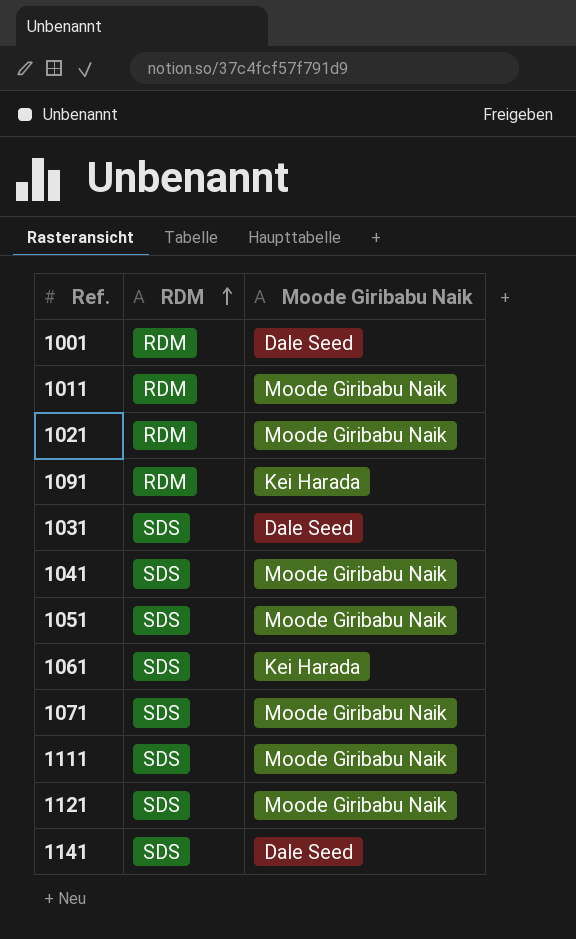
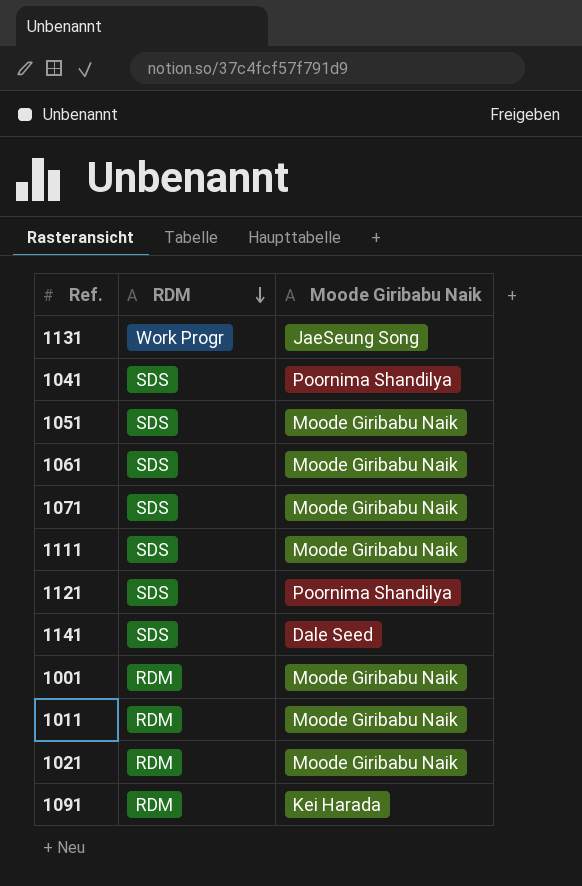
row order: RDM ascending -> RDM descending
row 1031: SDS | Dale Seed -> none
row 1131: none -> Work Progr | JaeSeung Song
1041 | Moode Giribabu Naik: Moode Giribabu Naik -> Poornima Shandilya
1061 | Moode Giribabu Naik: Kei Harada -> Moode Giribabu Naik
1121 | Moode Giribabu Naik: Moode Giribabu Naik -> Poornima Shandilya
1001 | Moode Giribabu Naik: Dale Seed -> Moode Giribabu Naik

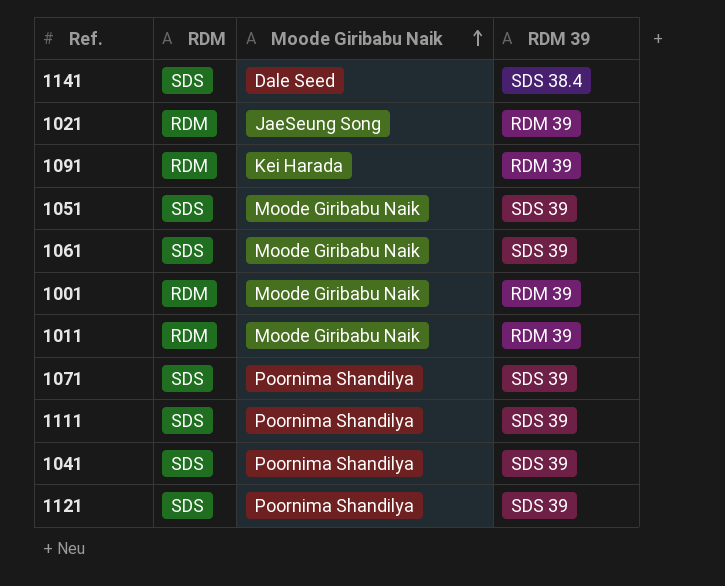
row order: RDM descending -> Moode Giribabu Naik ascending
column RDM 39 | position: none -> 4
row 1131: Work Progr | JaeSeung Song -> none
1021 | Moode Giribabu Naik: Moode Giribabu Naik -> JaeSeung Song
1071 | Moode Giribabu Naik: Moode Giribabu Naik -> Poornima Shandilya
1111 | Moode Giribabu Naik: Moode Giribabu Naik -> Poornima Shandilya

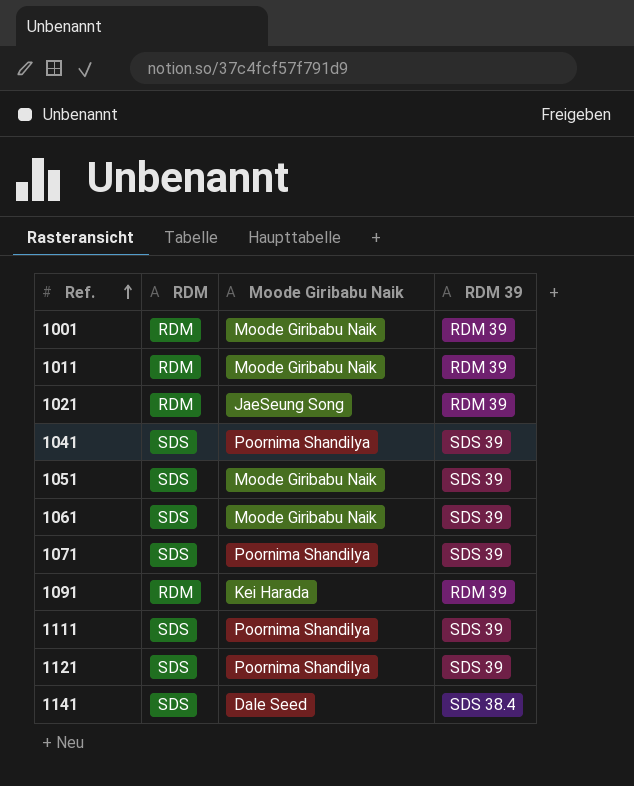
row order: Moode Giribabu Naik ascending -> Ref. ascending

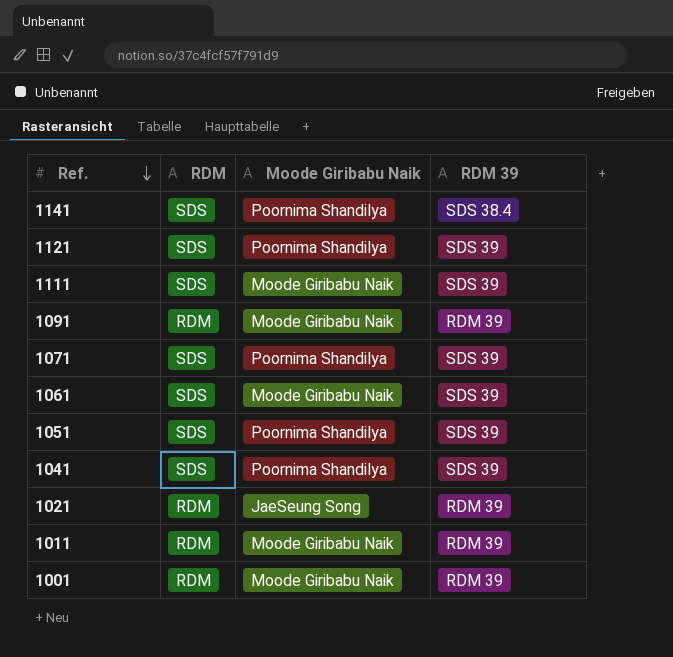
row order: Ref. ascending -> Ref. descending
1141 | Moode Giribabu Naik: Dale Seed -> Poornima Shandilya
1111 | Moode Giribabu Naik: Poornima Shandilya -> Moode Giribabu Naik
1091 | Moode Giribabu Naik: Kei Harada -> Moode Giribabu Naik
1051 | Moode Giribabu Naik: Moode Giribabu Naik -> Poornima Shandilya

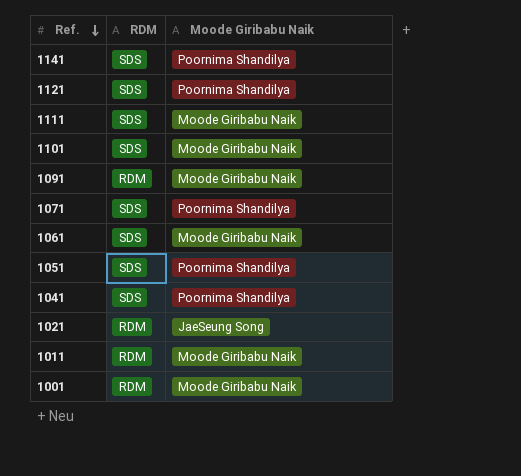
column RDM 39 | position: 4 -> none
row 1101: none -> SDS | Moode Giribabu Naik

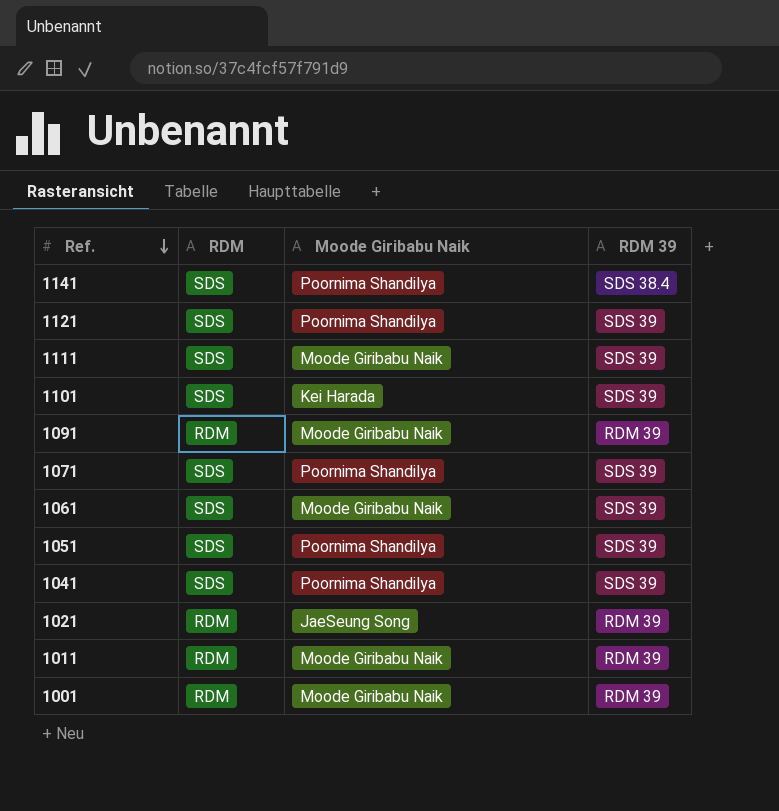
column RDM 39 | position: none -> 4
1101 | Moode Giribabu Naik: Moode Giribabu Naik -> Kei Harada

